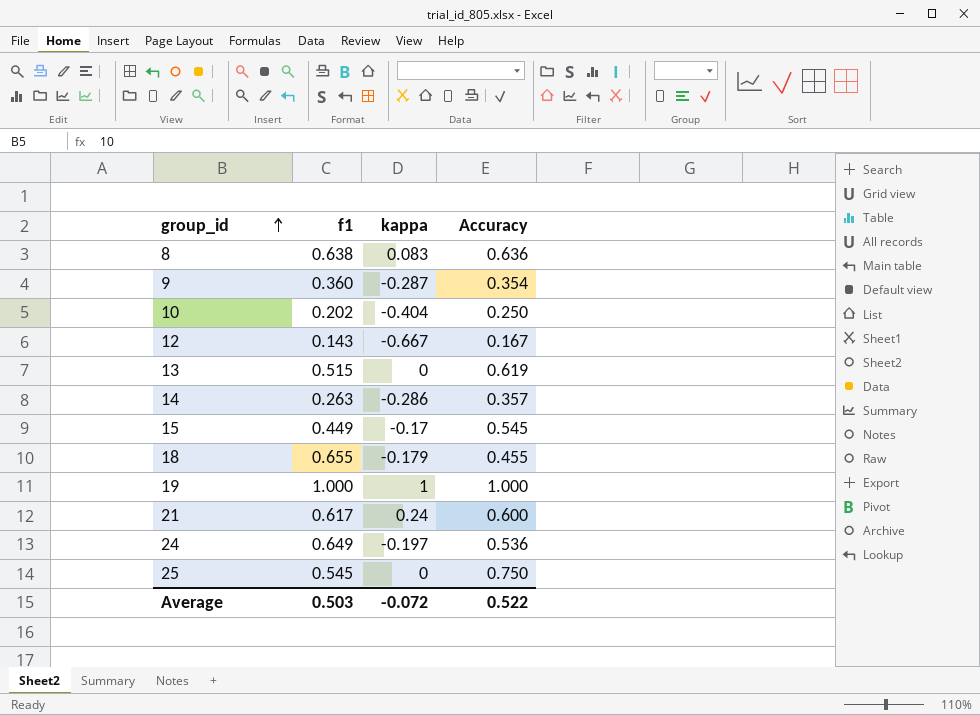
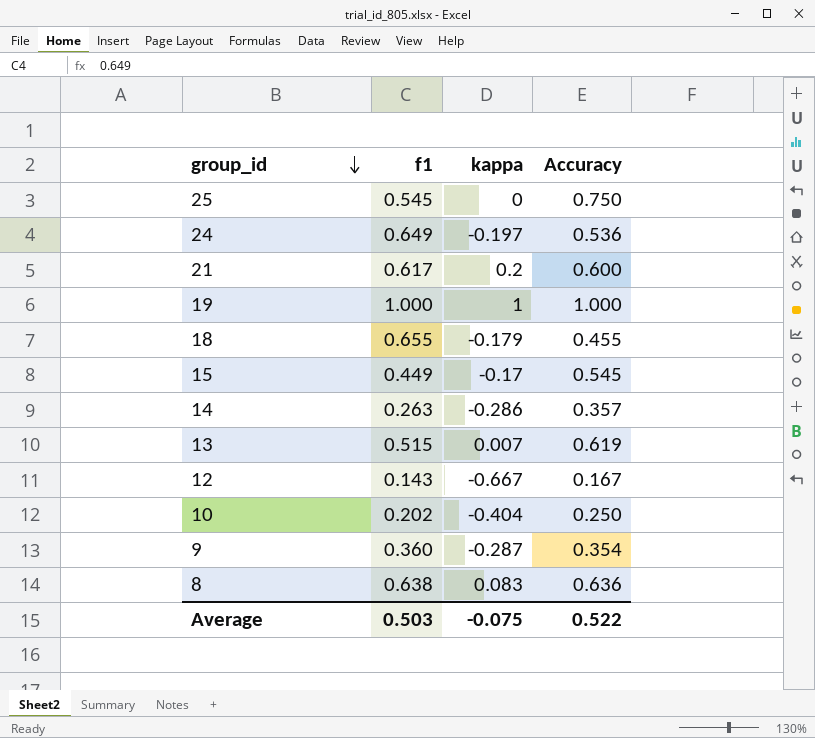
row order: group_id ascending -> group_id descending
21 | kappa: 0.24 -> 0.2
13 | kappa: 0 -> 0.007
Average | kappa: -0.072 -> -0.075

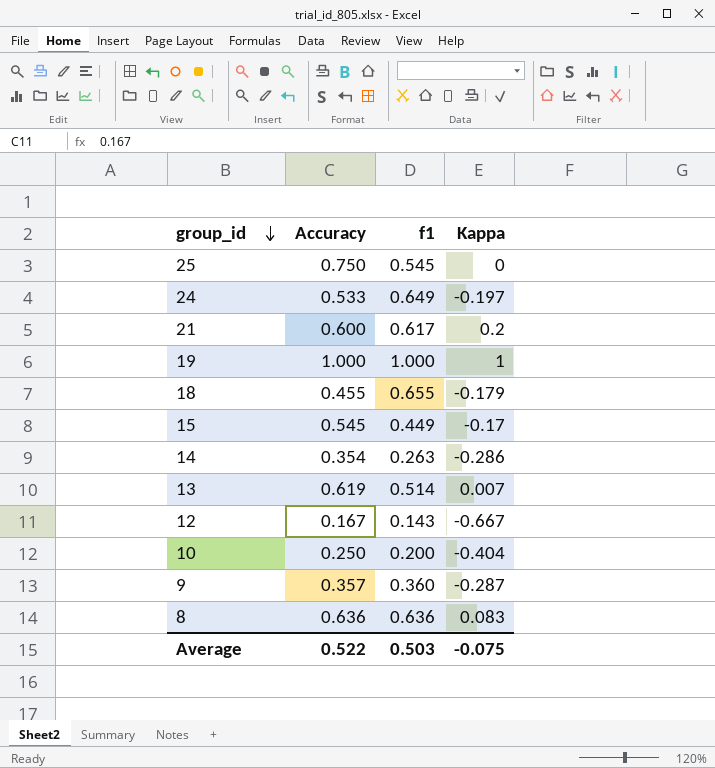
column Accuracy | position: 4 -> 2
column name: kappa -> Kappa
24 | Accuracy: 0.536 -> 0.533
14 | Accuracy: 0.357 -> 0.354
13 | f1: 0.515 -> 0.514
10 | f1: 0.202 -> 0.200
9 | Accuracy: 0.354 -> 0.357
8 | f1: 0.638 -> 0.636

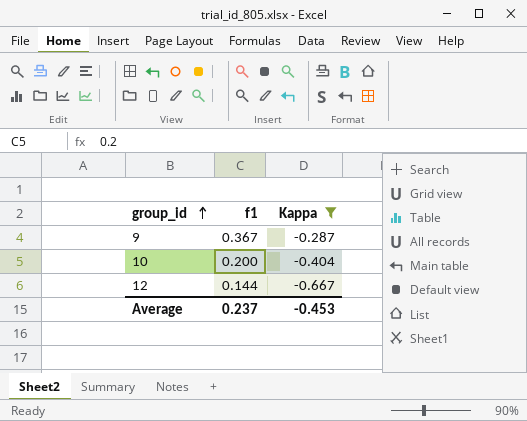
filter: none -> Kappa <= -0.287
row order: group_id descending -> group_id ascending
column Accuracy | position: 2 -> none
9 | f1: 0.360 -> 0.367
12 | f1: 0.143 -> 0.144
Average | f1: 0.503 -> 0.237
Average | Kappa: -0.075 -> -0.453

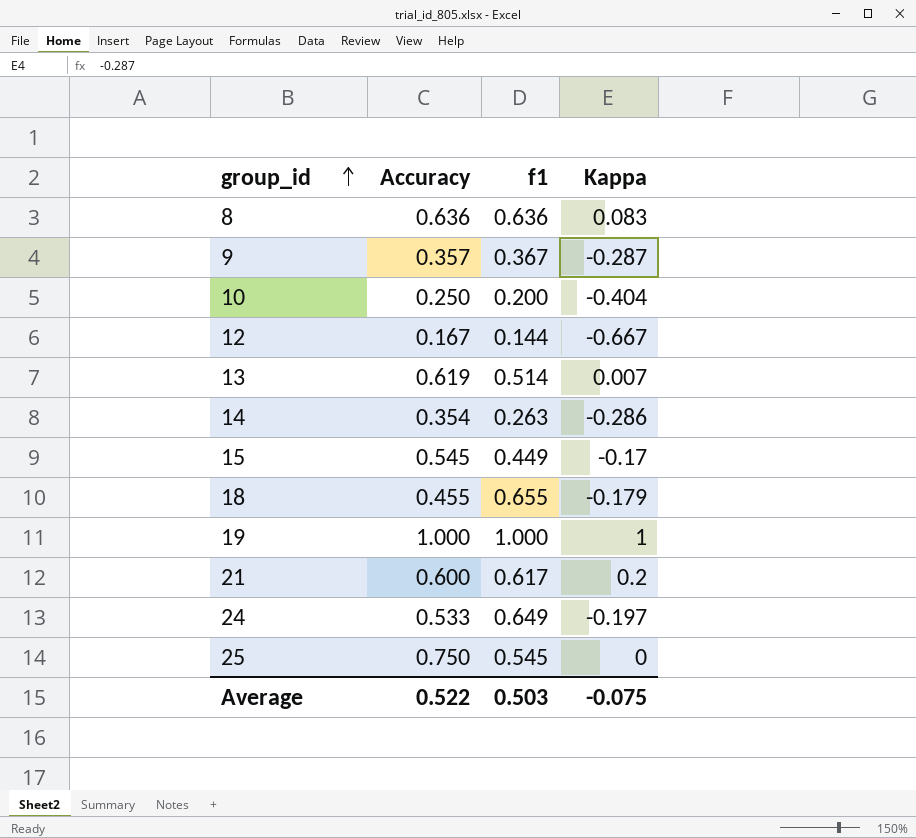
filter: Kappa <= -0.287 -> none
column Accuracy | position: none -> 2
Average | f1: 0.237 -> 0.503
Average | Kappa: -0.453 -> -0.075

